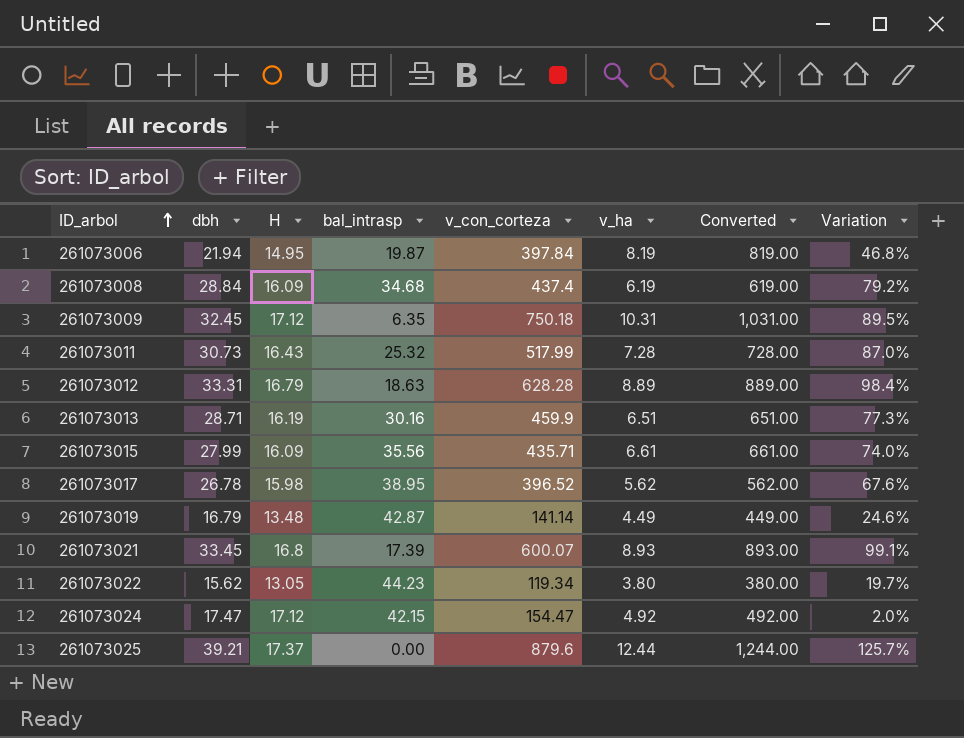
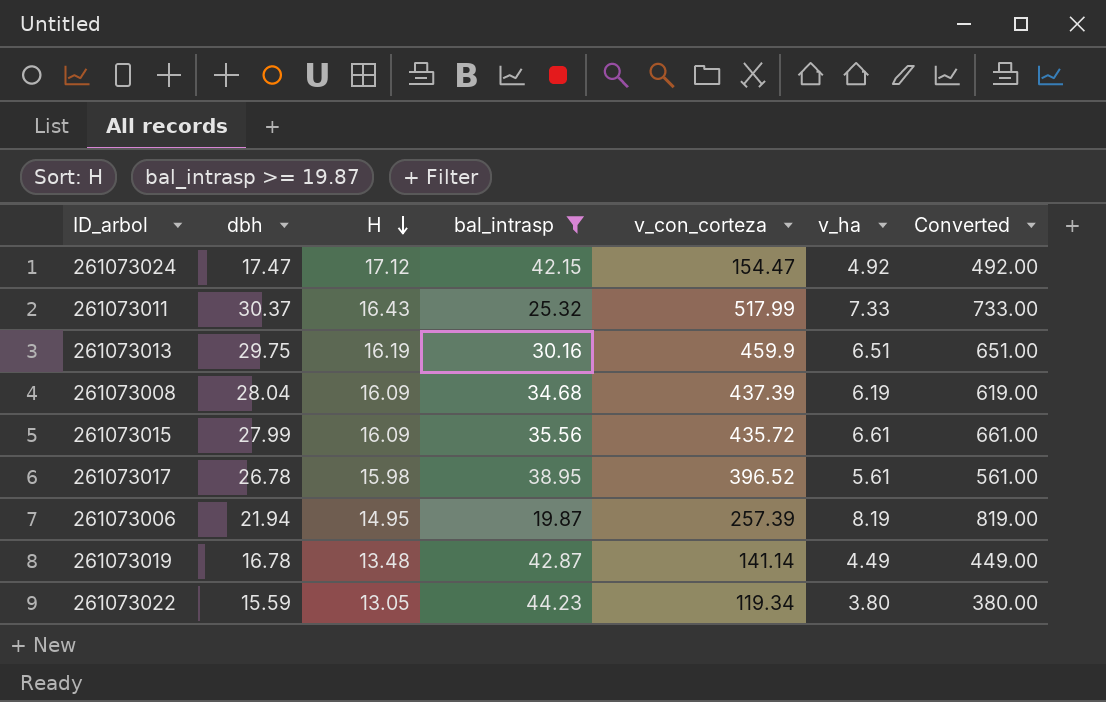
filter: none -> bal_intrasp >= 19.87
row order: ID_arbol ascending -> H descending
column Variation | formula: ([dbh] - [H]) / [H] -> none
261073011 | dbh: 30.73 -> 30.37
261073011 | v_ha: 7.28 -> 7.33
261073011 | Converted: 728.00 -> 733.00
261073013 | dbh: 28.71 -> 29.75
261073008 | dbh: 28.84 -> 28.04
261073008 | v_con_corteza: 437.4 -> 437.39
261073015 | v_con_corteza: 435.71 -> 435.72
261073017 | v_ha: 5.62 -> 5.61
261073017 | Converted: 562.00 -> 561.00
261073006 | v_con_corteza: 397.84 -> 257.39
261073019 | dbh: 16.79 -> 16.78
261073022 | dbh: 15.62 -> 15.59

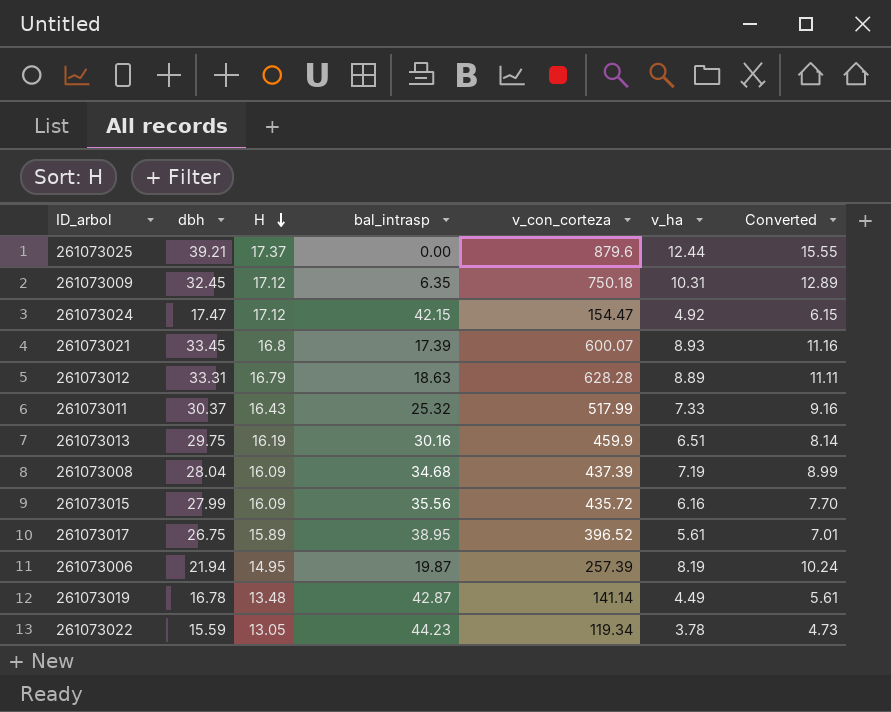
filter: bal_intrasp >= 19.87 -> none
column Converted | formula: [v_ha] * 100 -> [v_ha] * 1.25
261073008 | v_ha: 6.19 -> 7.19
261073015 | v_ha: 6.61 -> 6.16
261073017 | dbh: 26.78 -> 26.75
261073017 | H: 15.98 -> 15.89
261073022 | v_ha: 3.80 -> 3.78

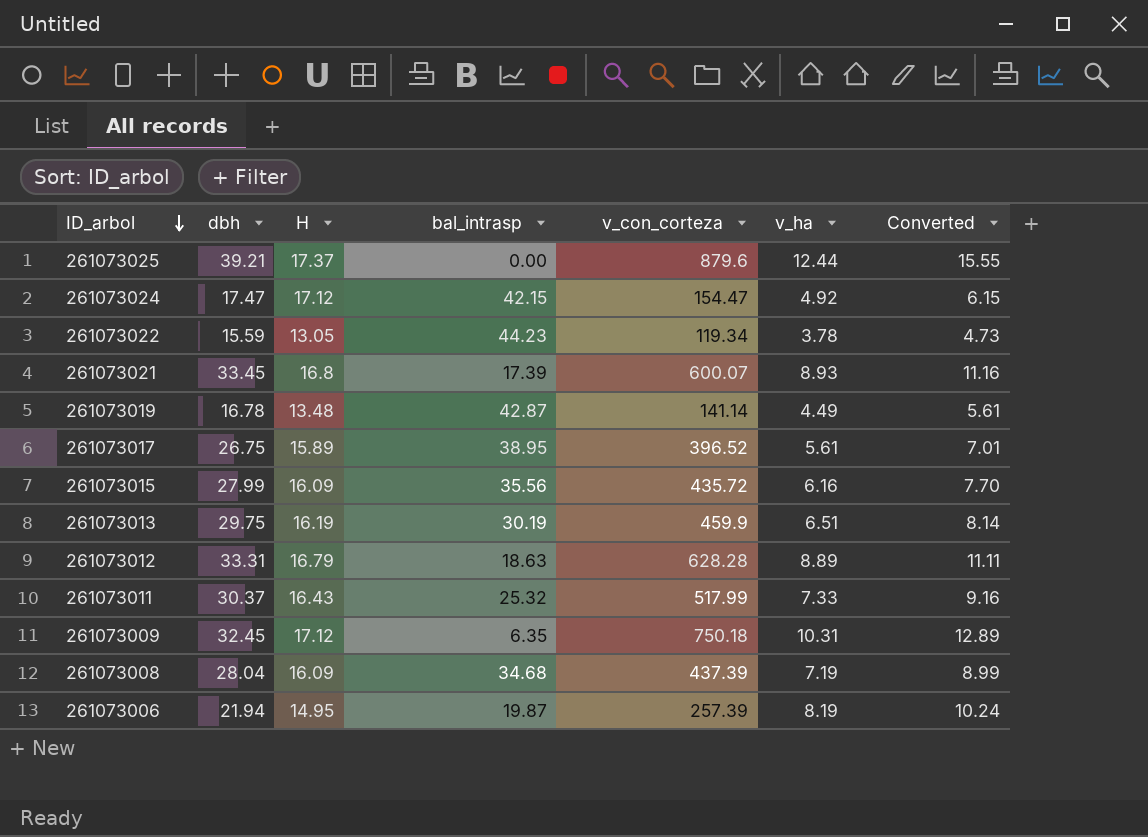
row order: H descending -> ID_arbol descending
261073013 | bal_intrasp: 30.16 -> 30.19

